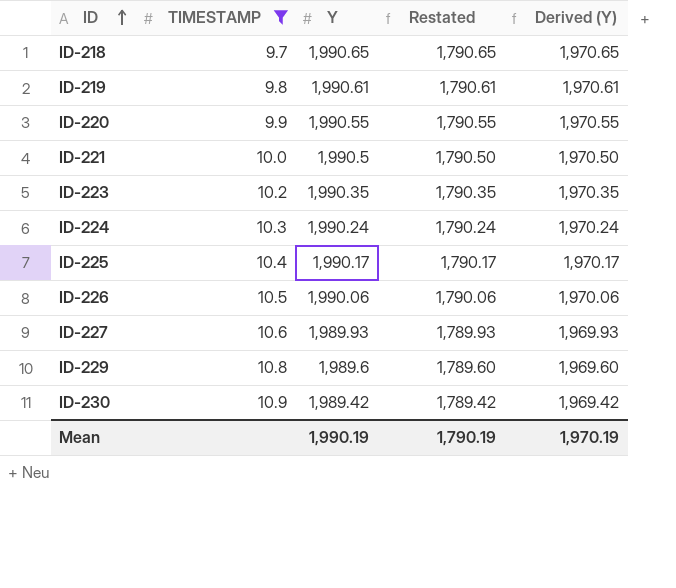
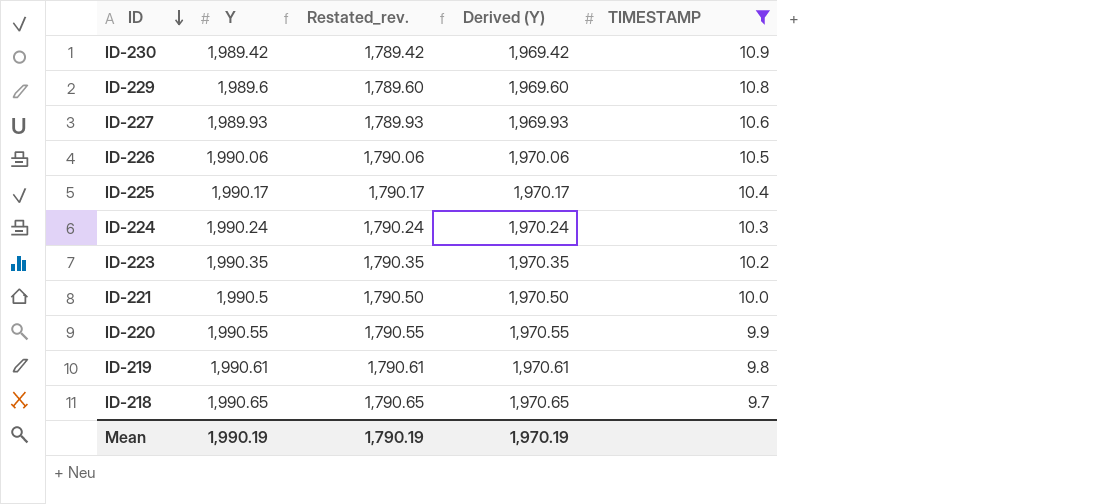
row order: ID ascending -> ID descending
column name: Restated -> Restated_rev.
column TIMESTAMP | position: 2 -> 5

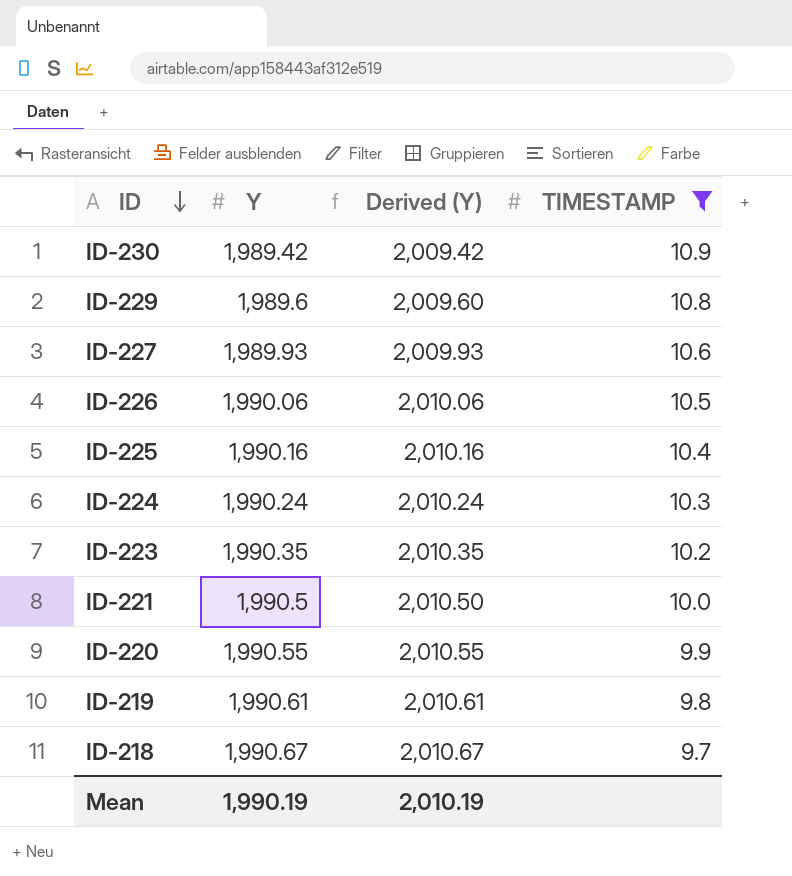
column Restated_rev. | formula: [Y] - 200 -> none
column Derived (Y) | formula: [Y] - 20 -> [Y] + 20
ID-225 | Y: 1,990.17 -> 1,990.16
ID-218 | Y: 1,990.65 -> 1,990.67
Mean | Derived (Y): 1,970.19 -> 2,010.19

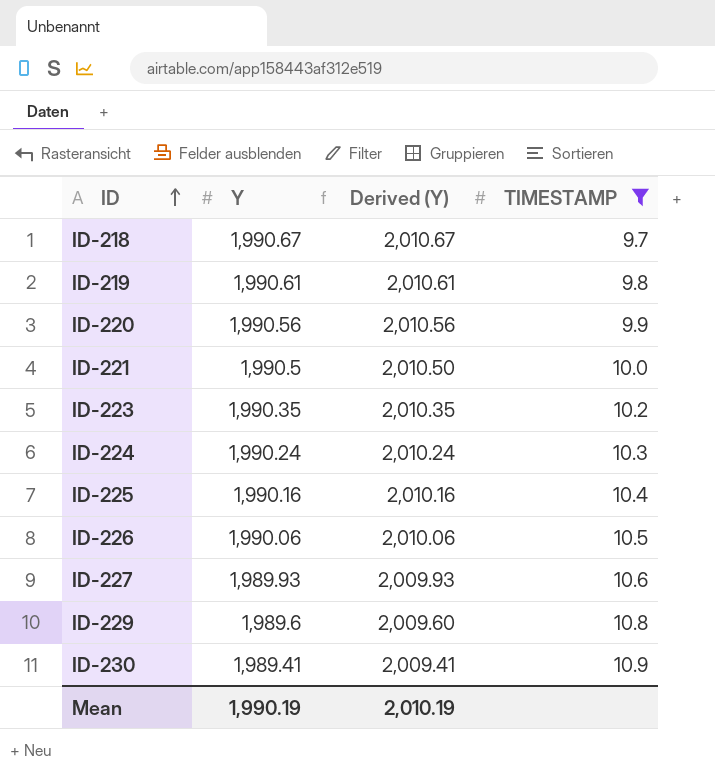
row order: ID descending -> ID ascending
ID-220 | Y: 1,990.55 -> 1,990.56
ID-220 | Derived (Y): 2,010.55 -> 2,010.56
ID-230 | Y: 1,989.42 -> 1,989.41
ID-230 | Derived (Y): 2,009.42 -> 2,009.41

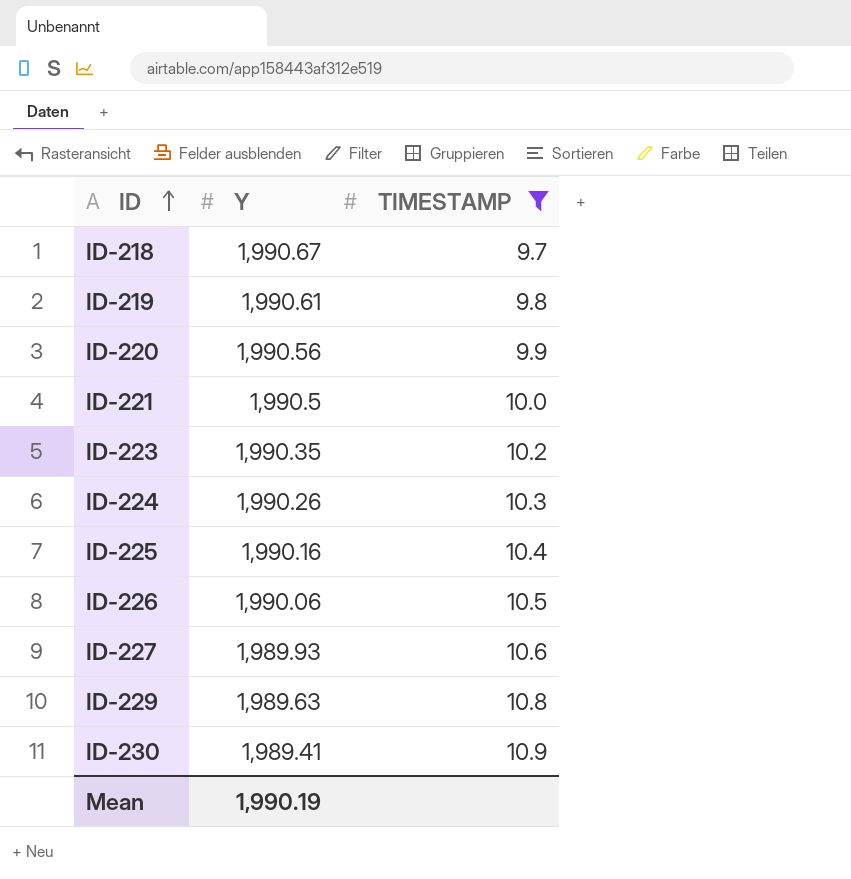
column Derived (Y) | formula: [Y] + 20 -> none
ID-224 | Y: 1,990.24 -> 1,990.26
ID-229 | Y: 1,989.6 -> 1,989.63

